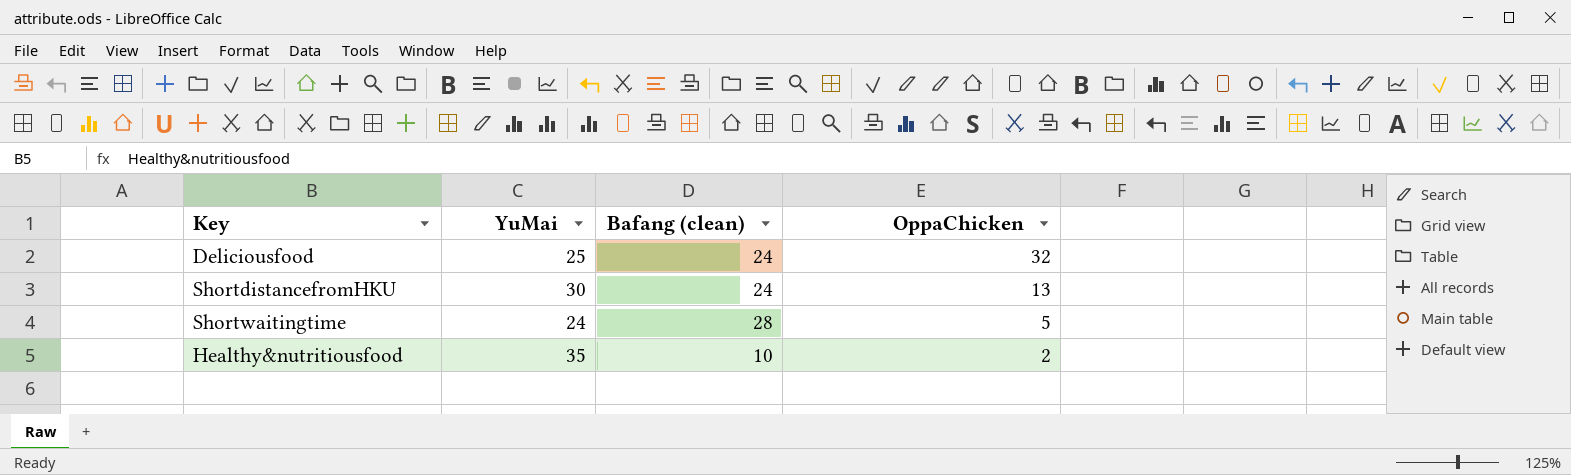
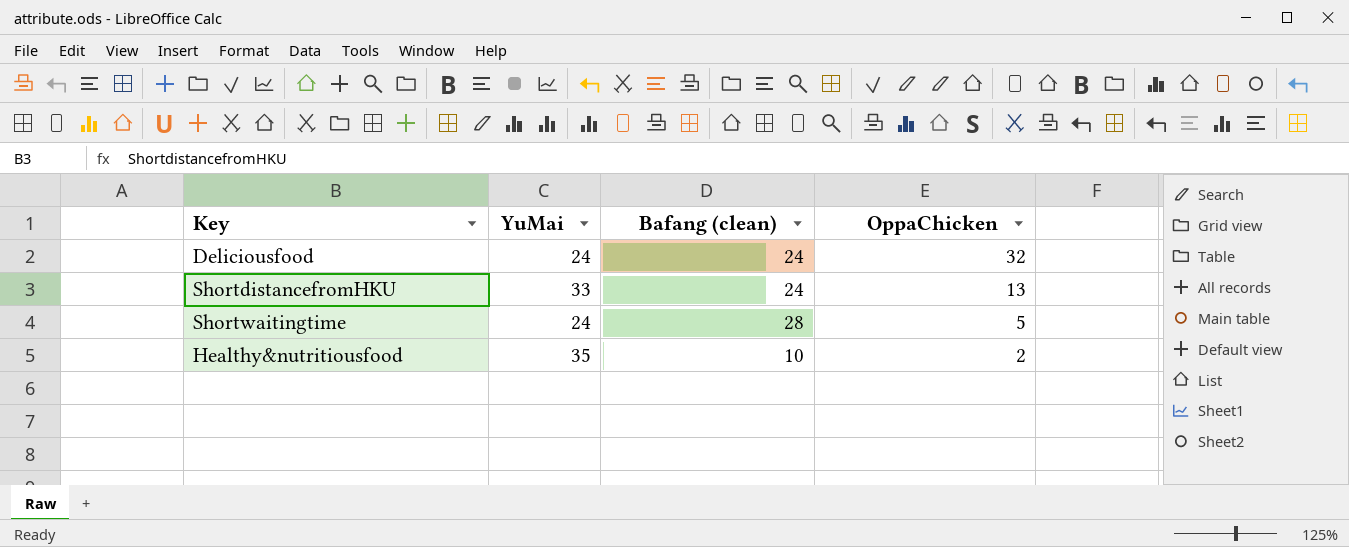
Deliciousfood | YuMai: 25 -> 24
ShortdistancefromHKU | YuMai: 30 -> 33

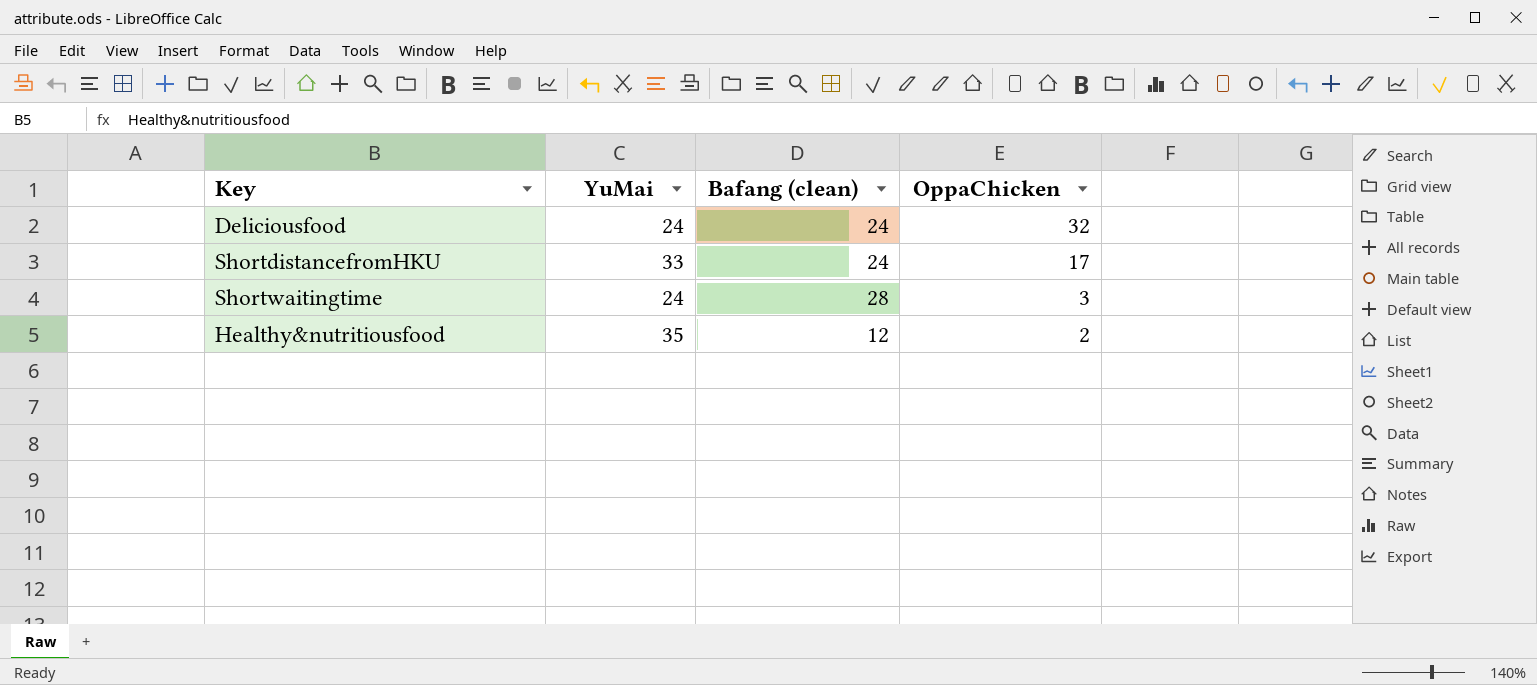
ShortdistancefromHKU | OppaChicken: 13 -> 17
Shortwaitingtime | OppaChicken: 5 -> 3
Healthy&nutritiousfood | Bafang (clean): 10 -> 12

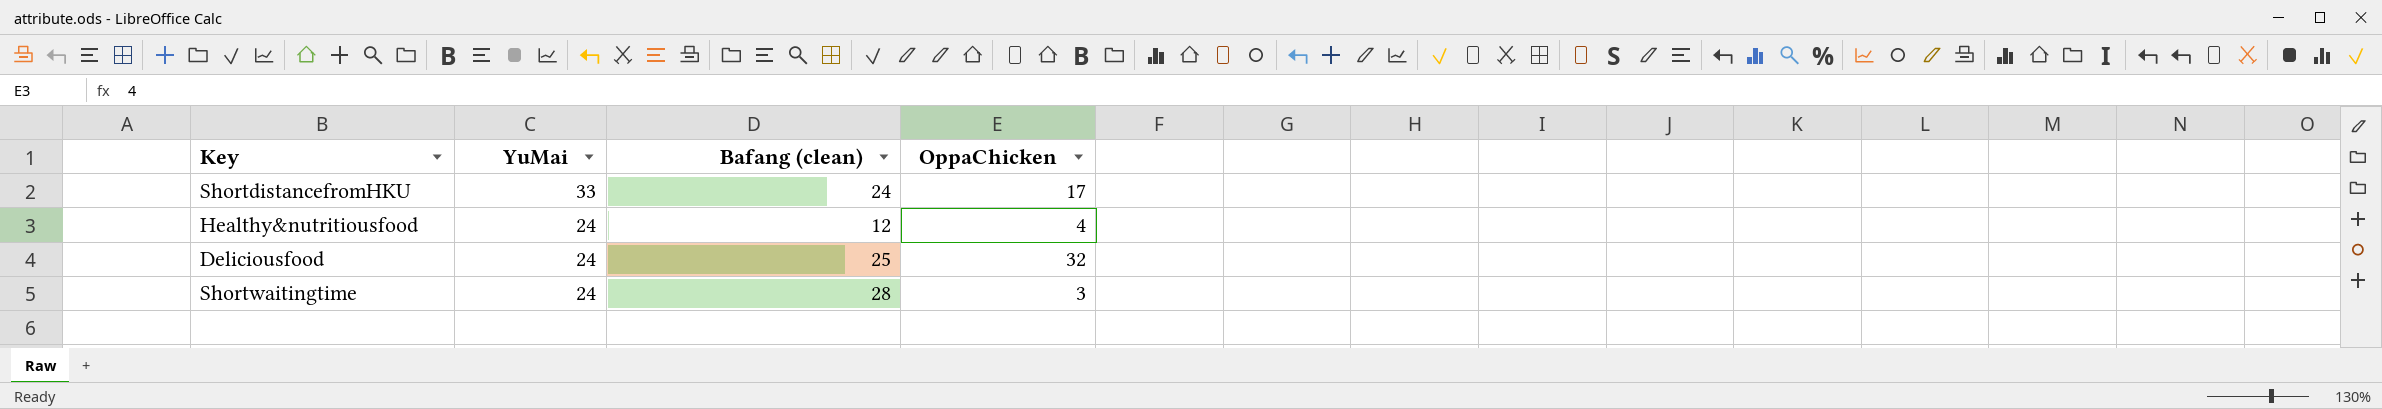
row order: OppaChicken descending -> YuMai descending
Healthy&nutritiousfood | YuMai: 35 -> 24
Healthy&nutritiousfood | OppaChicken: 2 -> 4
Deliciousfood | Bafang (clean): 24 -> 25

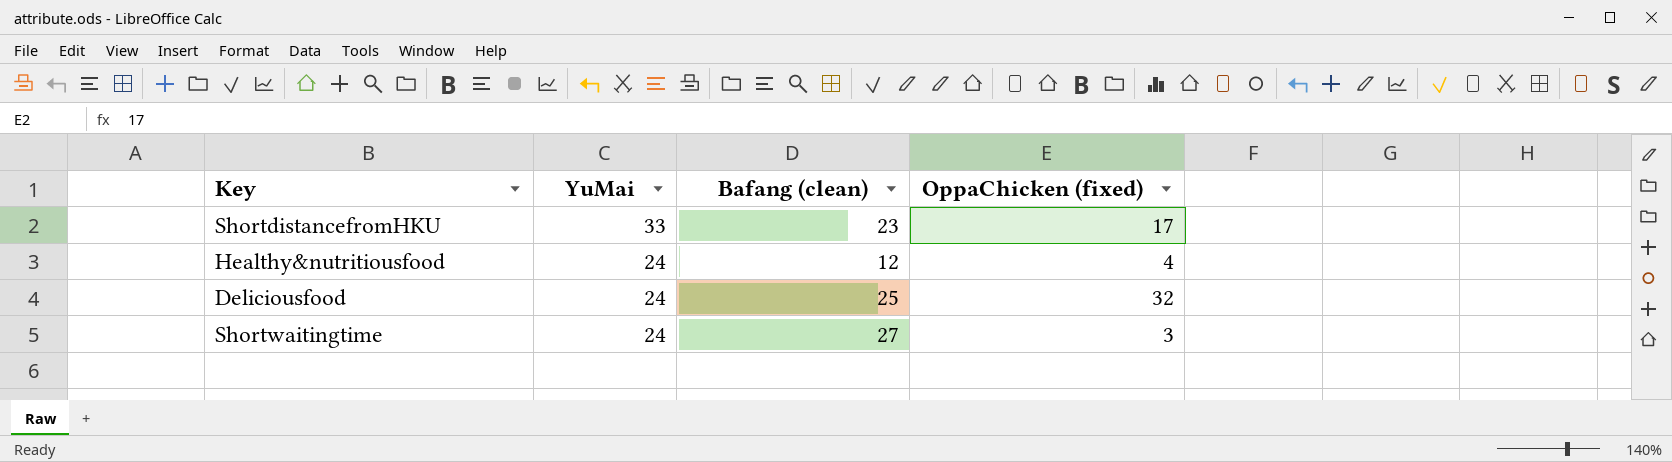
column name: OppaChicken -> OppaChicken (fixed)
ShortdistancefromHKU | Bafang (clean): 24 -> 23
Shortwaitingtime | Bafang (clean): 28 -> 27

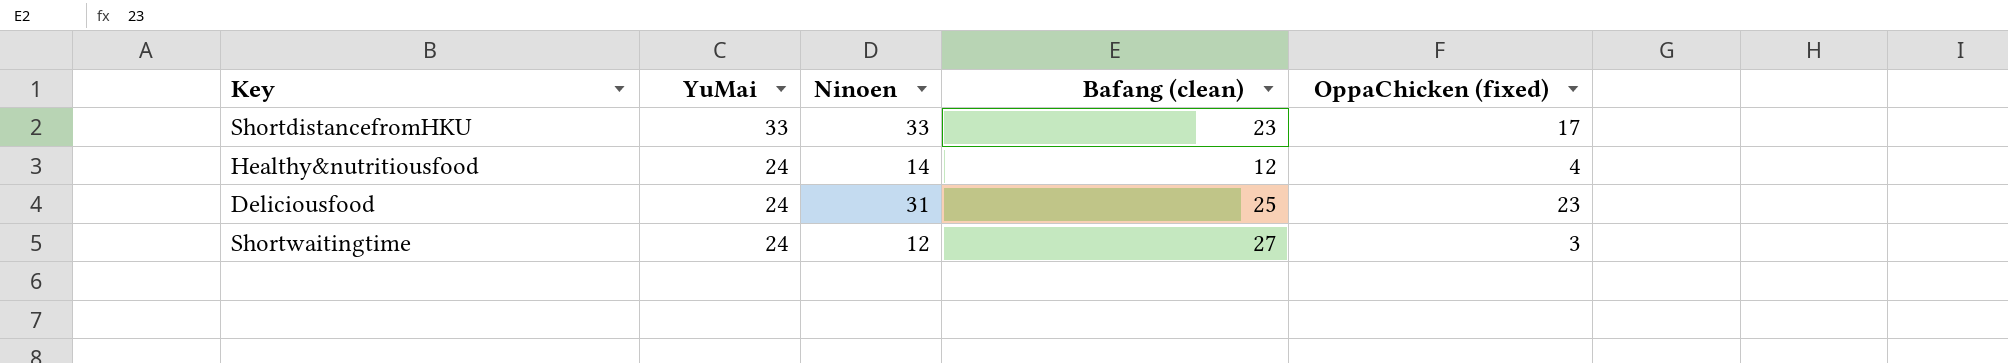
column Ninoen | position: none -> 3
Deliciousfood | OppaChicken (fixed): 32 -> 23

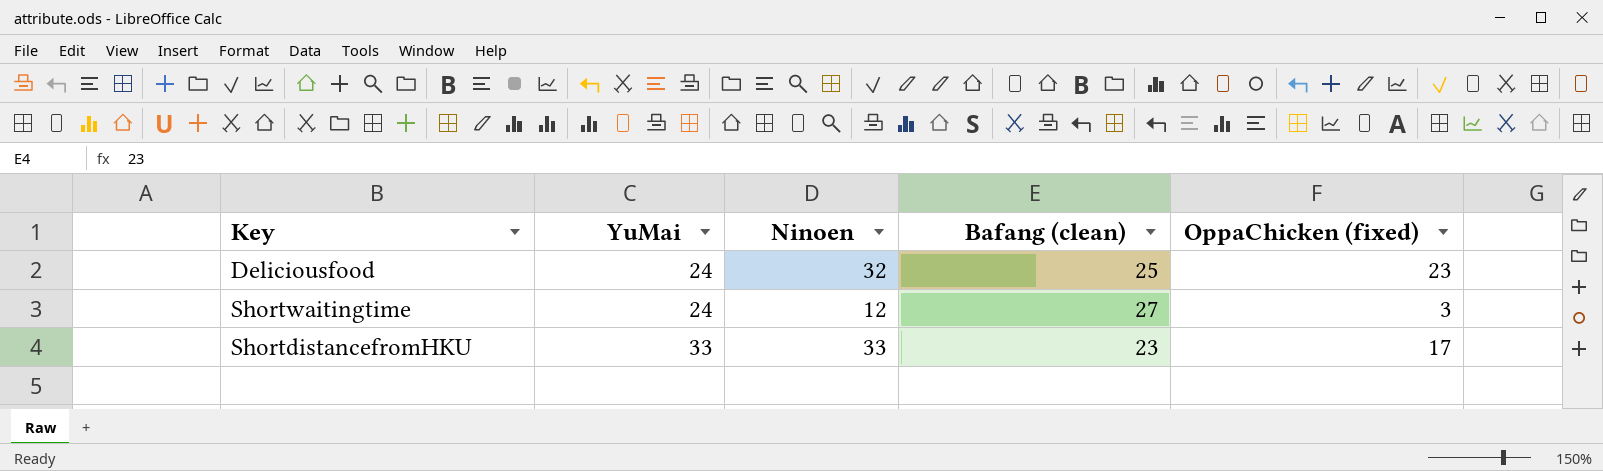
row order: YuMai descending -> YuMai ascending
row Healthy&nutritiousfood: 24 | 14 | 12 | 4 -> none
Deliciousfood | Ninoen: 31 -> 32

